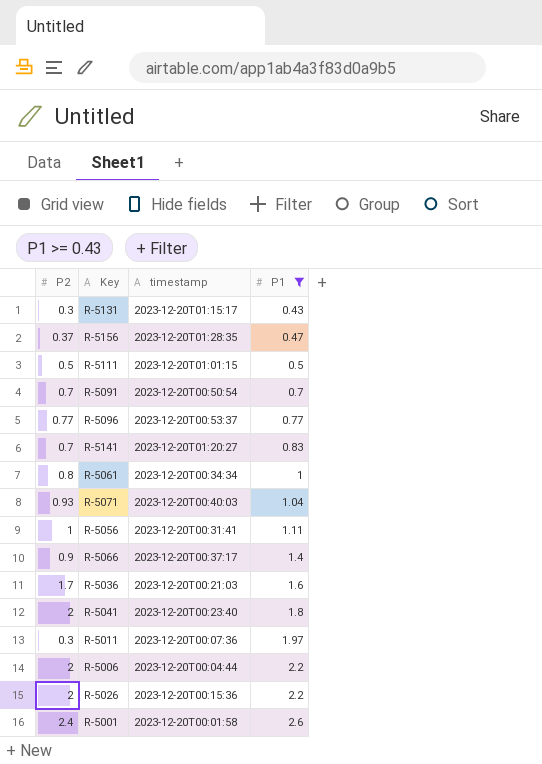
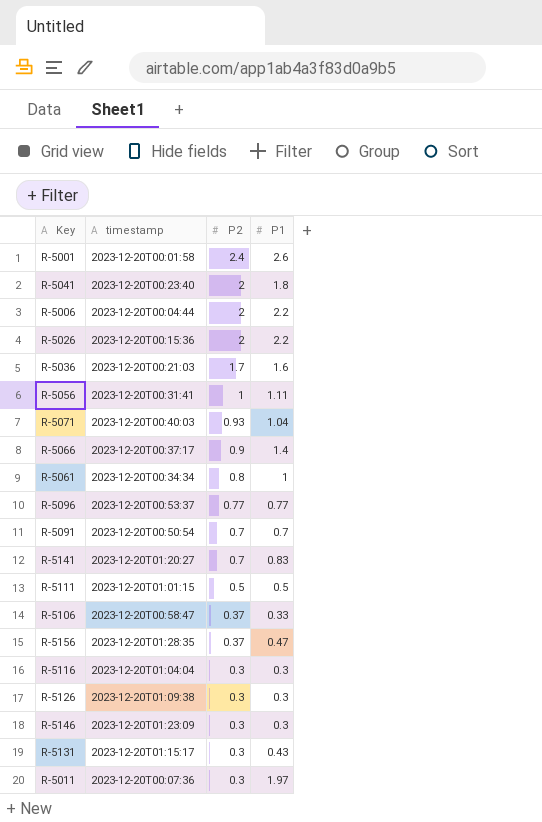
filter: P1 >= 0.43 -> none
row order: P1 ascending -> P2 descending
column P2 | position: 1 -> 3

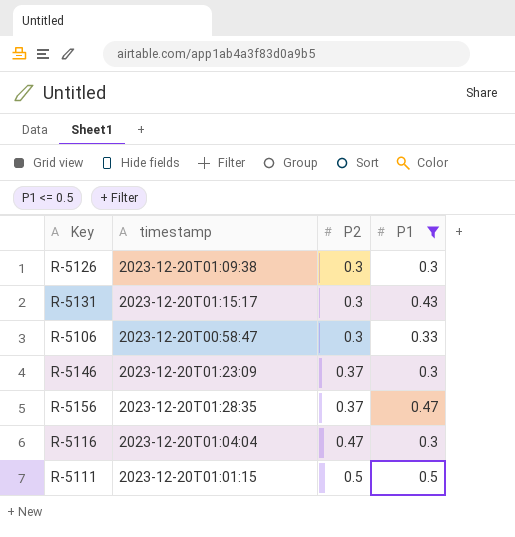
filter: none -> P1 <= 0.5
row order: P2 descending -> P2 ascending
R-5106 | P2: 0.37 -> 0.3
R-5146 | P2: 0.3 -> 0.37
R-5116 | P2: 0.3 -> 0.47

